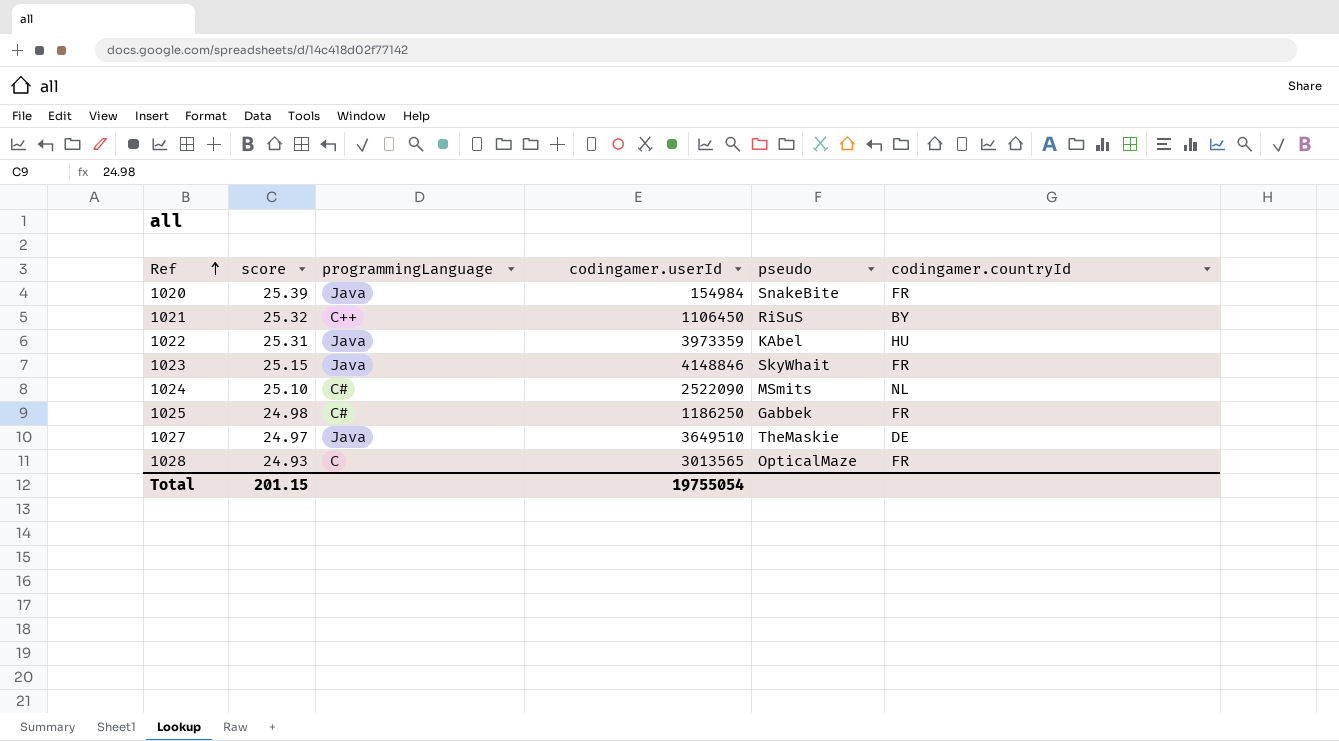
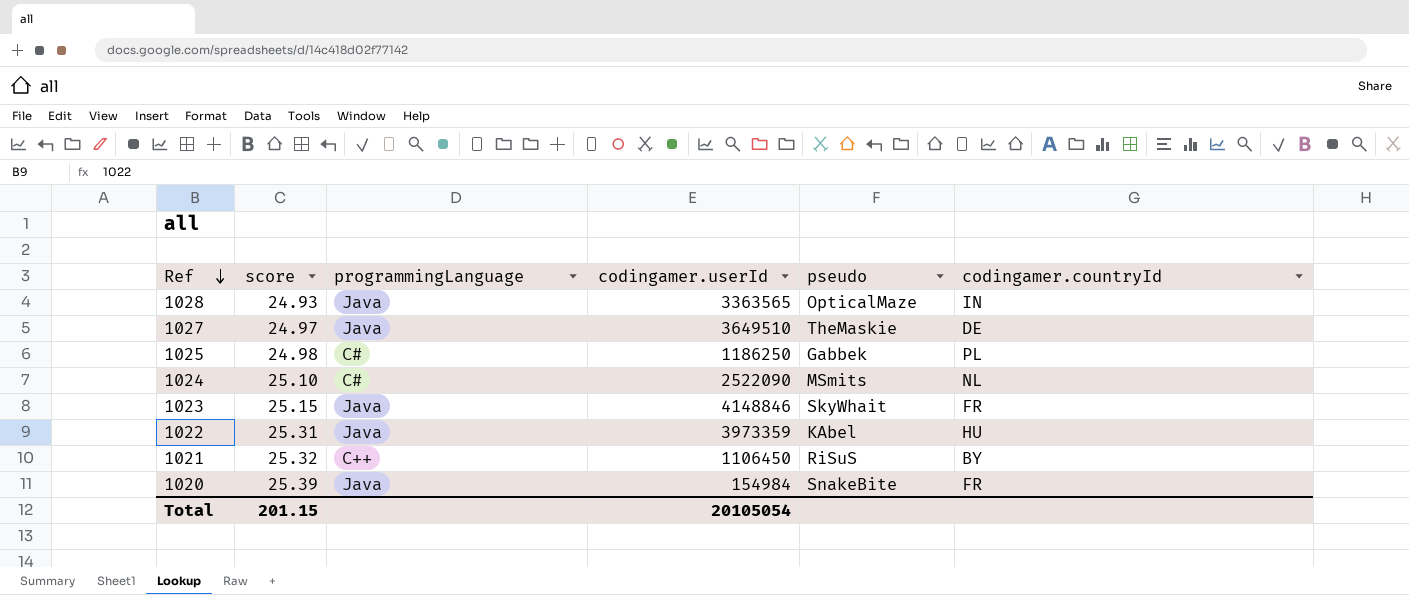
row order: Ref ascending -> Ref descending
1028 | programmingLanguage: C -> Java
1028 | codingamer.userId: 3013565 -> 3363565
1028 | codingamer.countryId: FR -> IN
1025 | codingamer.countryId: FR -> PL
Total | codingamer.userId: 19755054 -> 20105054

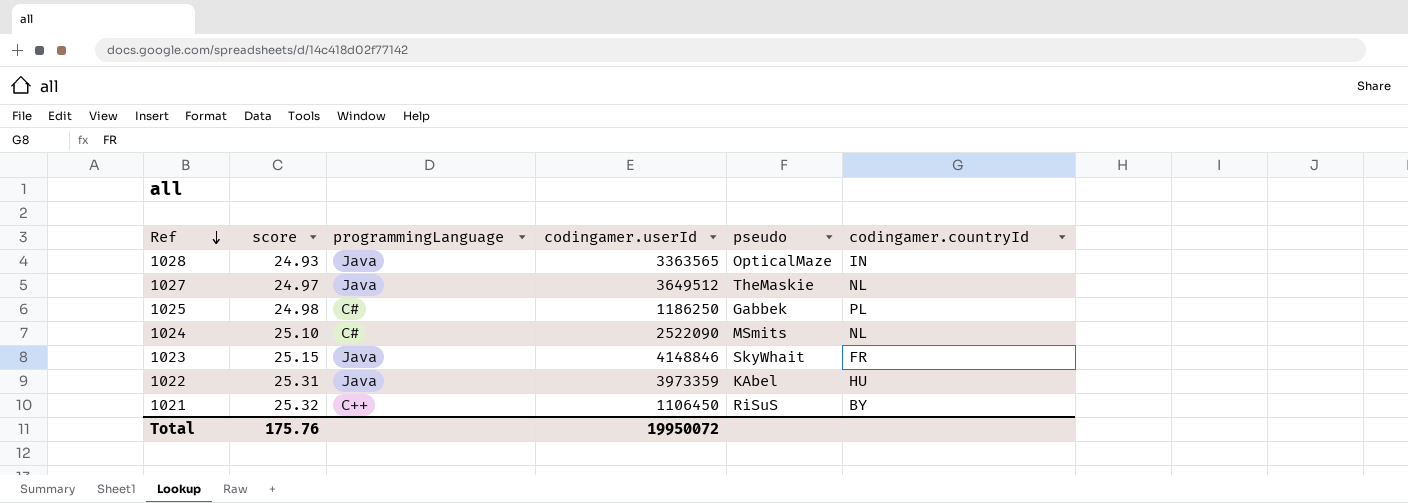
row 1020: 25.39 | Java | 154984 | SnakeBite | FR -> none
1027 | codingamer.userId: 3649510 -> 3649512
1027 | codingamer.countryId: DE -> NL
Total | score: 201.15 -> 175.76
Total | codingamer.userId: 20105054 -> 19950072

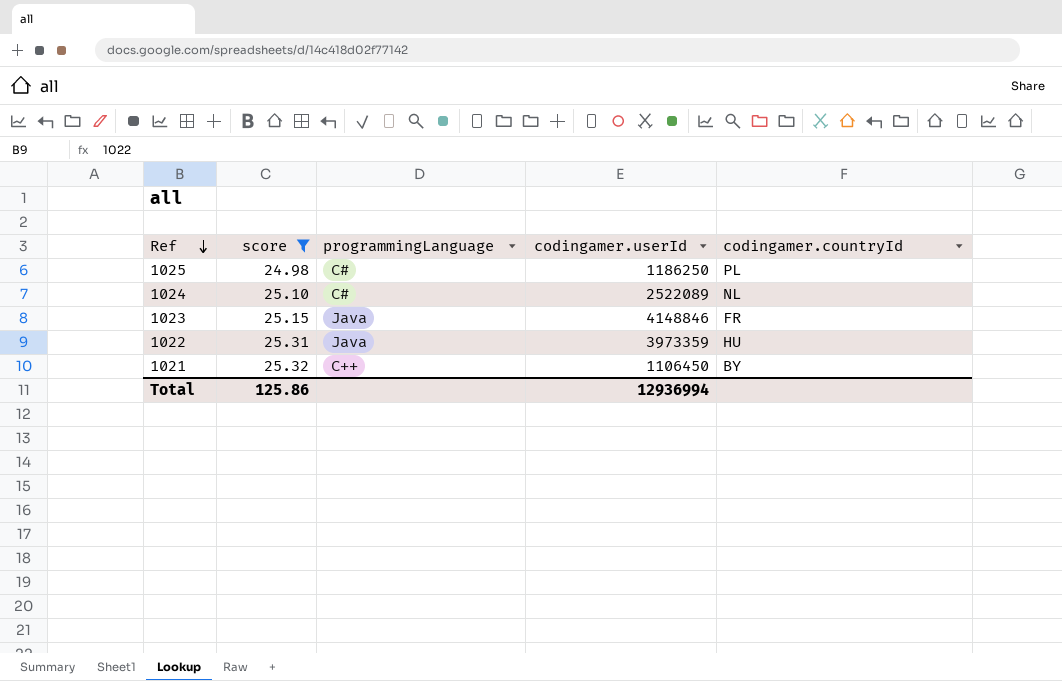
filter: none -> score >= 24.98
column pseudo | position: 5 -> none
1024 | codingamer.userId: 2522090 -> 2522089
Total | score: 175.76 -> 125.86
Total | codingamer.userId: 19950072 -> 12936994

